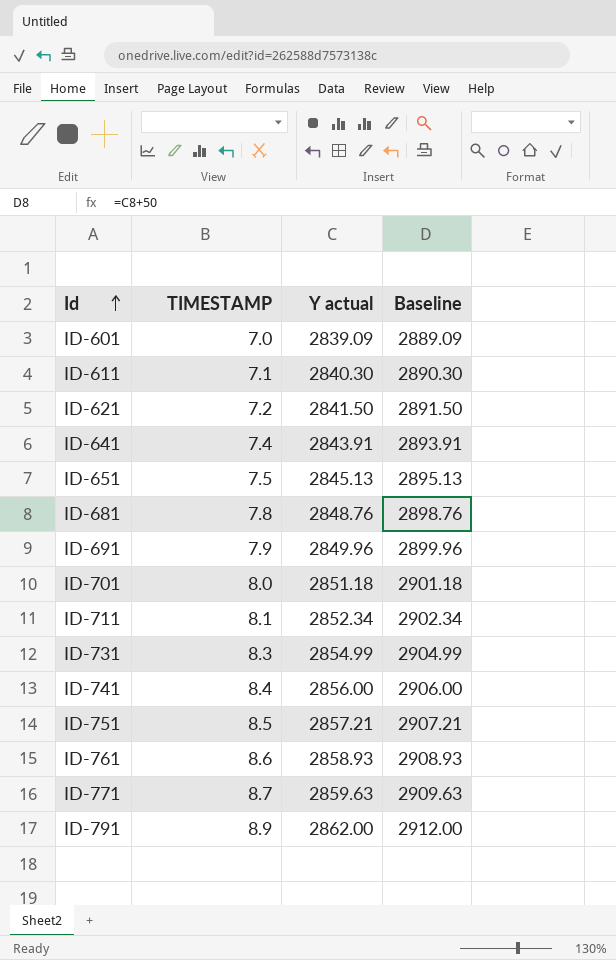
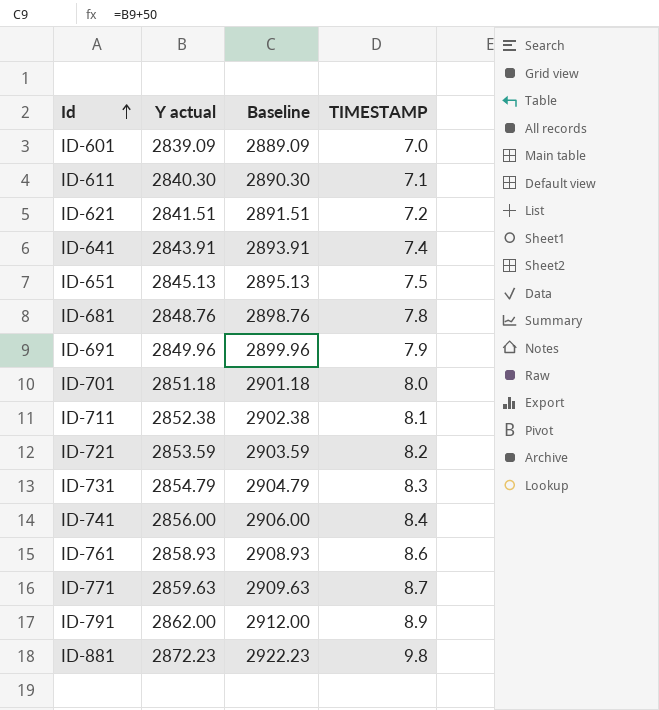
column TIMESTAMP | position: 2 -> 4
row ID-751: 8.5 | 2857.21 | 2907.21 -> none
ID-621 | Y actual: 2841.50 -> 2841.51
ID-621 | Baseline: 2891.50 -> 2891.51
ID-711 | Y actual: 2852.34 -> 2852.38
ID-711 | Baseline: 2902.34 -> 2902.38
row ID-721: none -> 2853.59 | 2903.59 | 8.2
ID-731 | Y actual: 2854.99 -> 2854.79
ID-731 | Baseline: 2904.99 -> 2904.79
row ID-881: none -> 2872.23 | 2922.23 | 9.8

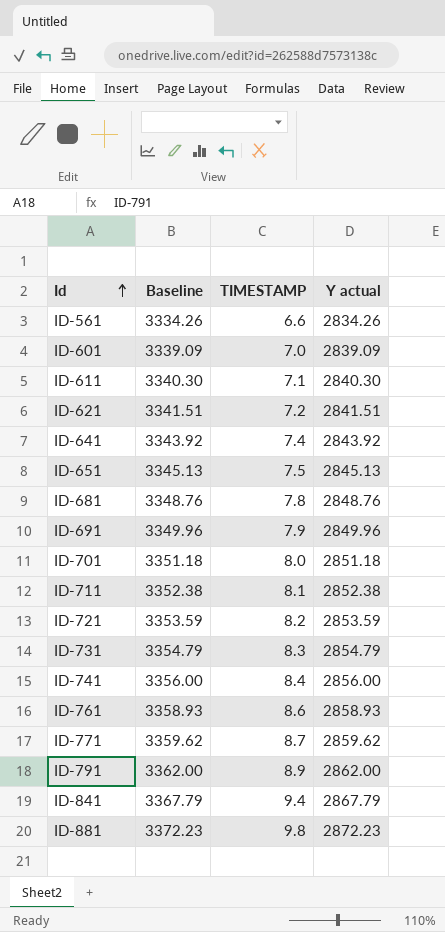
column Baseline | formula: [Y actual] + 50 -> [Y actual] + 500
column Y actual | position: 2 -> 4
row ID-561: none -> 3334.26 | 6.6 | 2834.26
ID-641 | Y actual: 2843.91 -> 2843.92
ID-771 | Y actual: 2859.63 -> 2859.62
row ID-841: none -> 3367.79 | 9.4 | 2867.79

